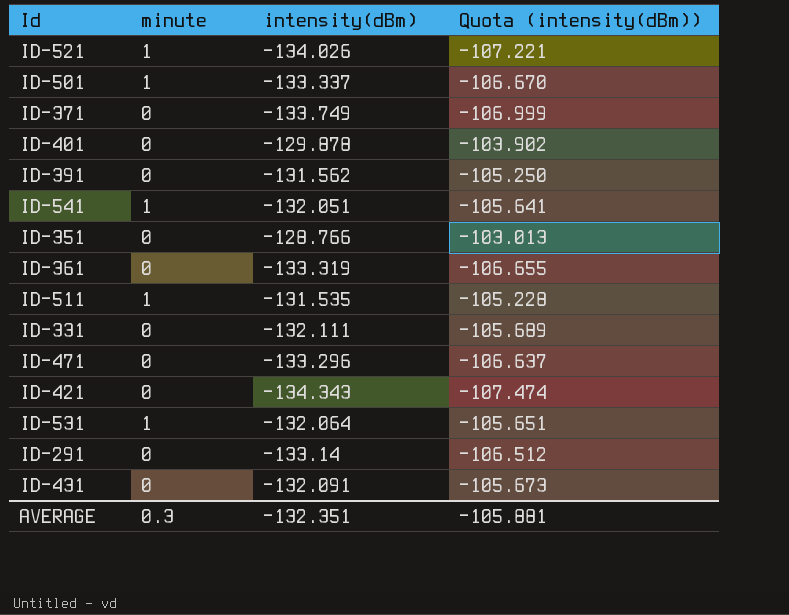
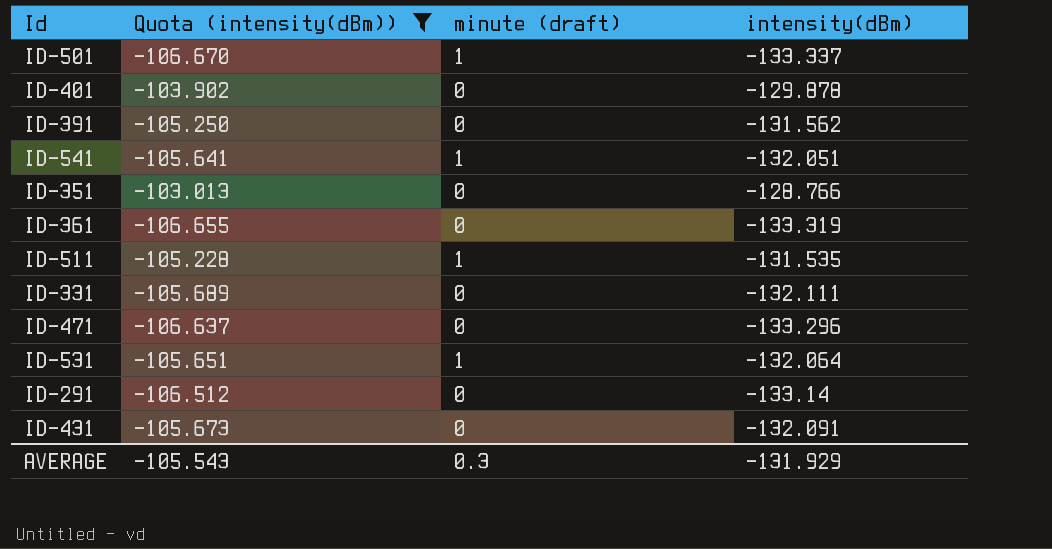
filter: none -> Quota (intensity(dBm)) >= -106.670
column Quota (intensity(dBm)) | position: 4 -> 2
column name: minute -> minute (draft)
AVERAGE | Quota (intensity(dBm)): -105.881 -> -105.543
AVERAGE | intensity(dBm): -132.351 -> -131.929

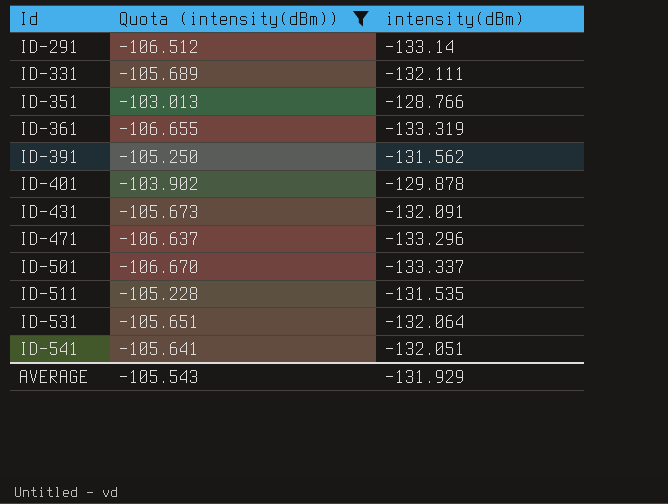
row order: none -> Id ascending
column minute (draft) | position: 3 -> none

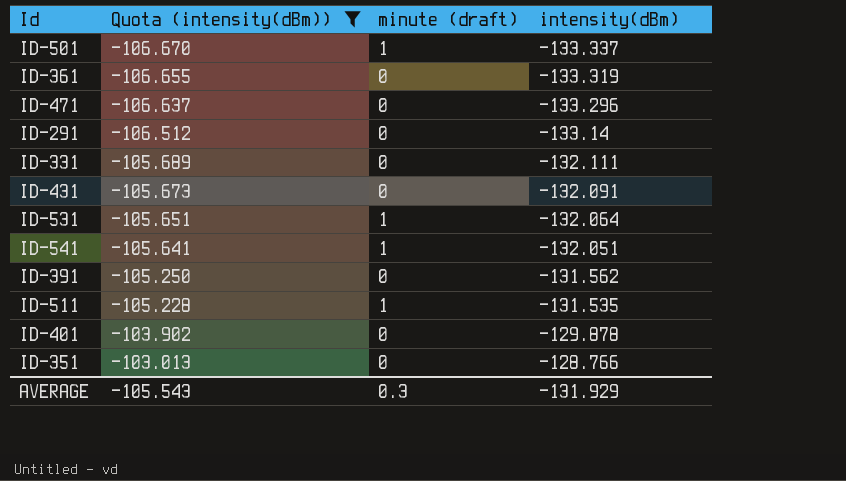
row order: Id ascending -> Quota (intensity(dBm)) ascending
column minute (draft) | position: none -> 3

